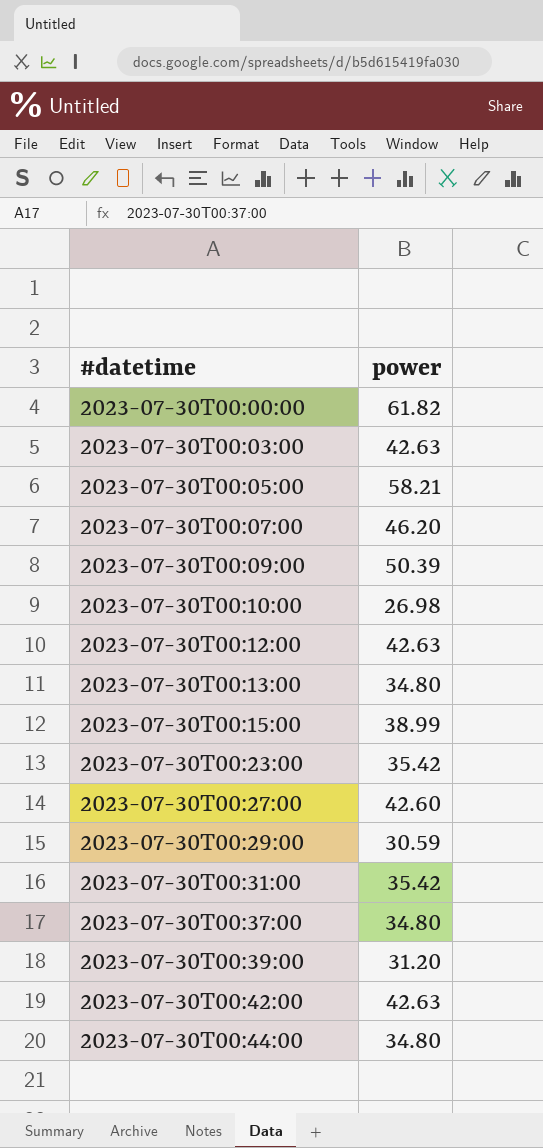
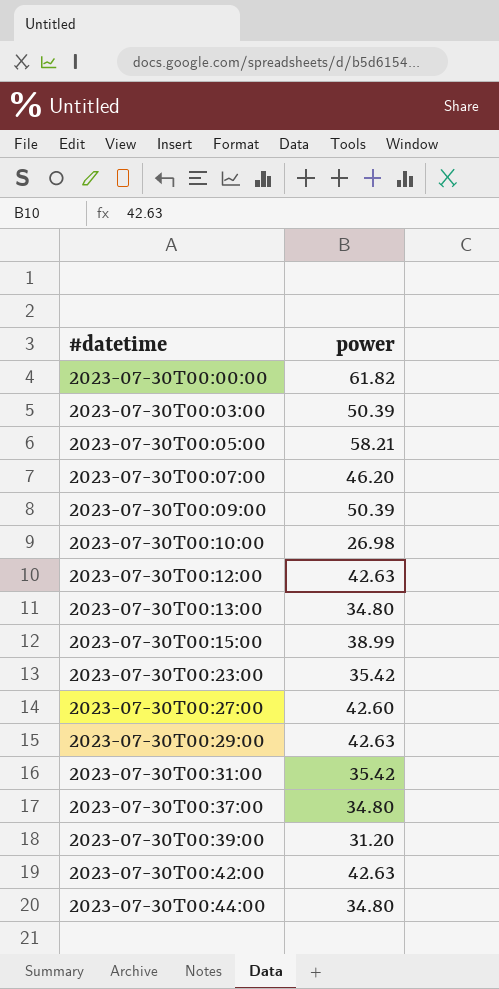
2023-07-30T00:03:00 | power: 42.63 -> 50.39
2023-07-30T00:29:00 | power: 30.59 -> 42.63

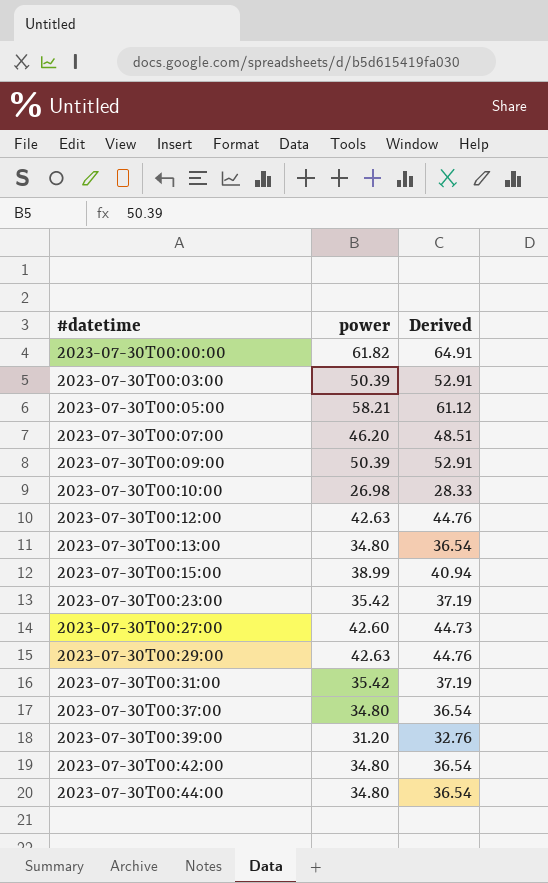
column Derived | formula: none -> [power] * 1.05
2023-07-30T00:42:00 | power: 42.63 -> 34.80

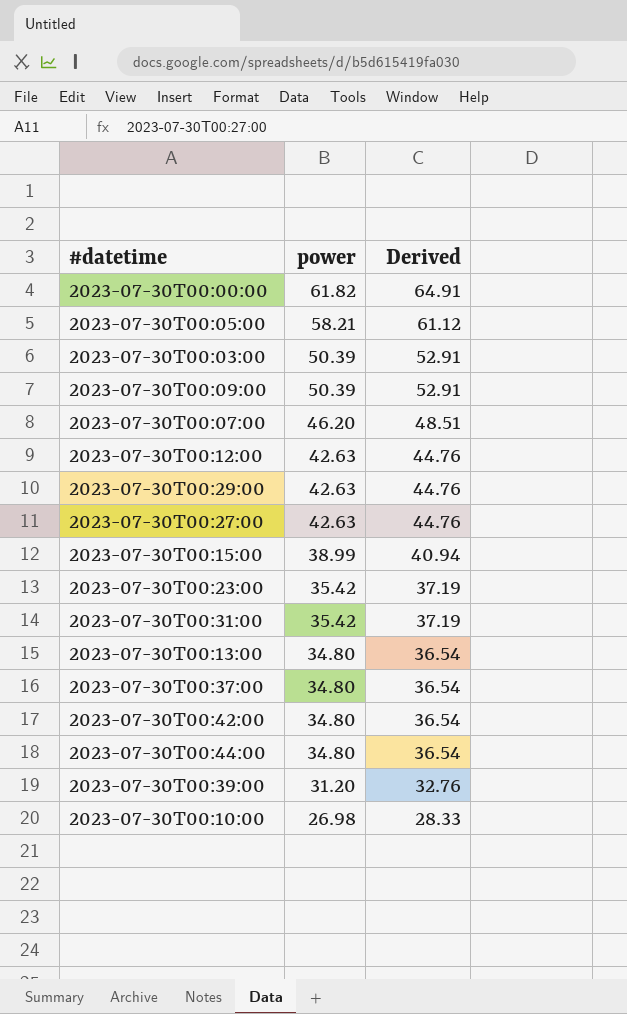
row order: #datetime ascending -> power descending
2023-07-30T00:27:00 | power: 42.60 -> 42.63
2023-07-30T00:27:00 | Derived: 44.73 -> 44.76

